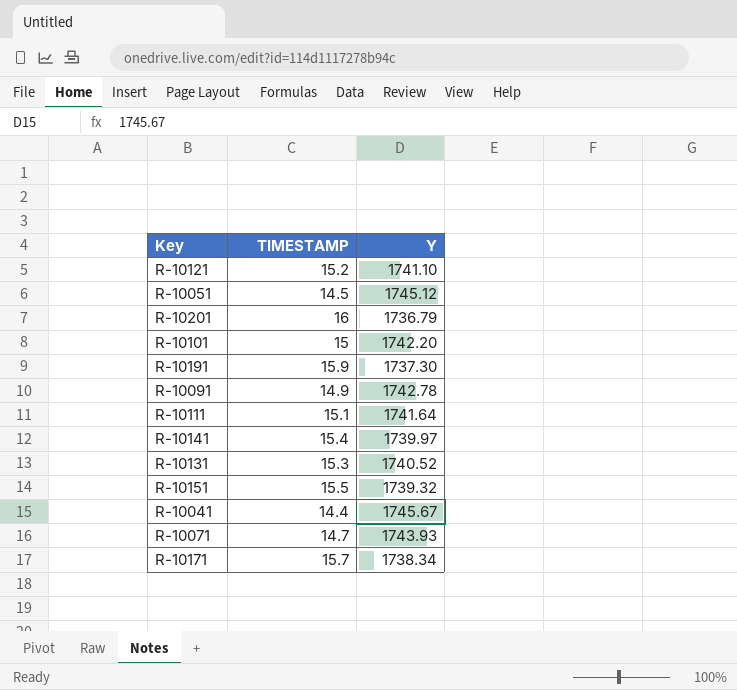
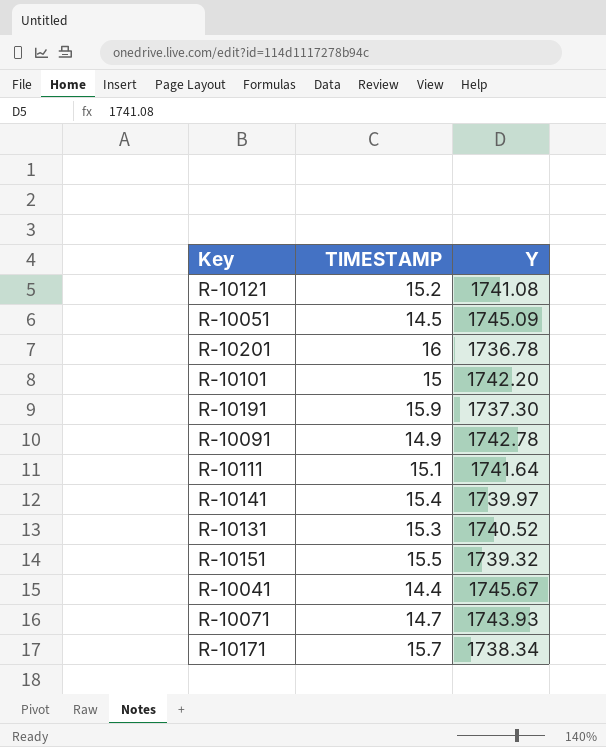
R-10121 | Y: 1741.10 -> 1741.08
R-10051 | Y: 1745.12 -> 1745.09
R-10201 | Y: 1736.79 -> 1736.78

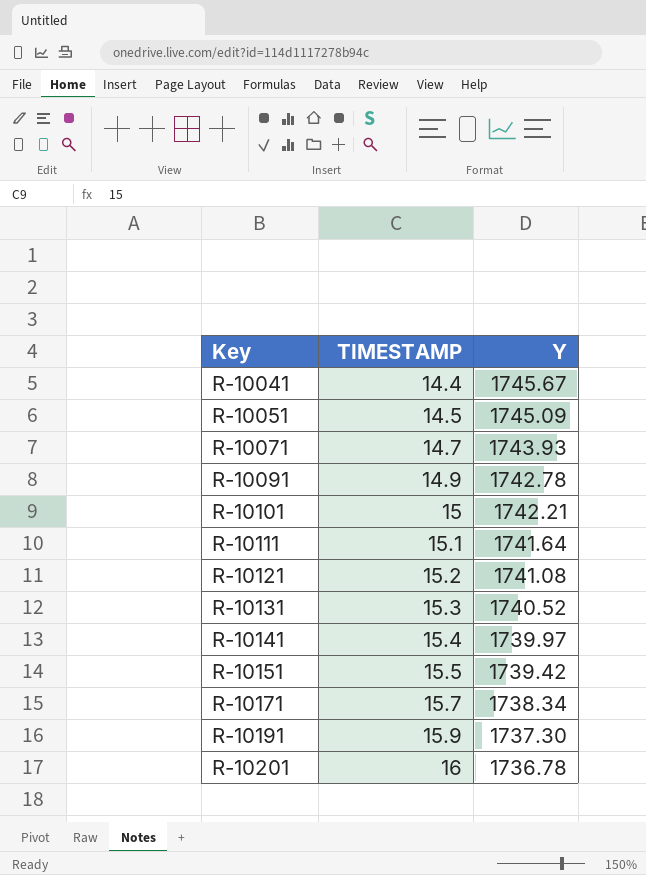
row order: none -> Key ascending
R-10101 | Y: 1742.20 -> 1742.21
R-10151 | Y: 1739.32 -> 1739.42

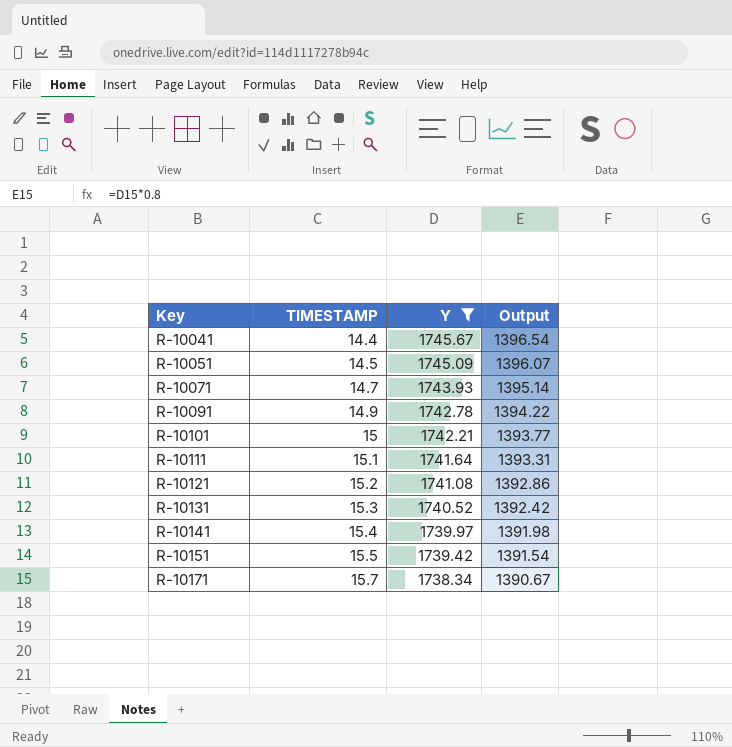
filter: none -> Y >= 1738.34
column Output | formula: none -> [Y] * 0.8

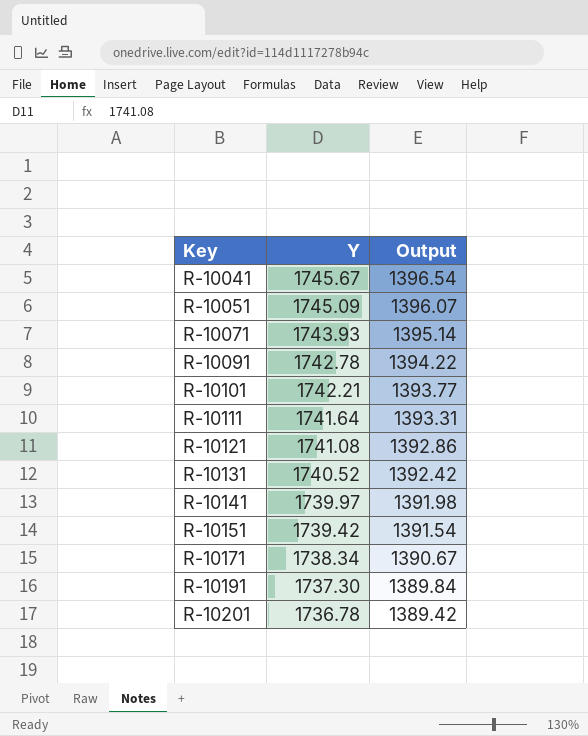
filter: Y >= 1738.34 -> none
column TIMESTAMP | position: 2 -> none

